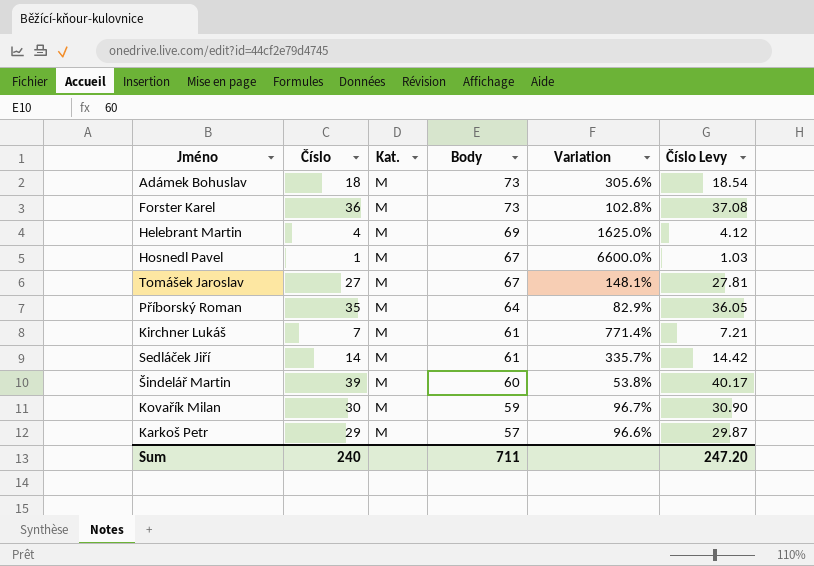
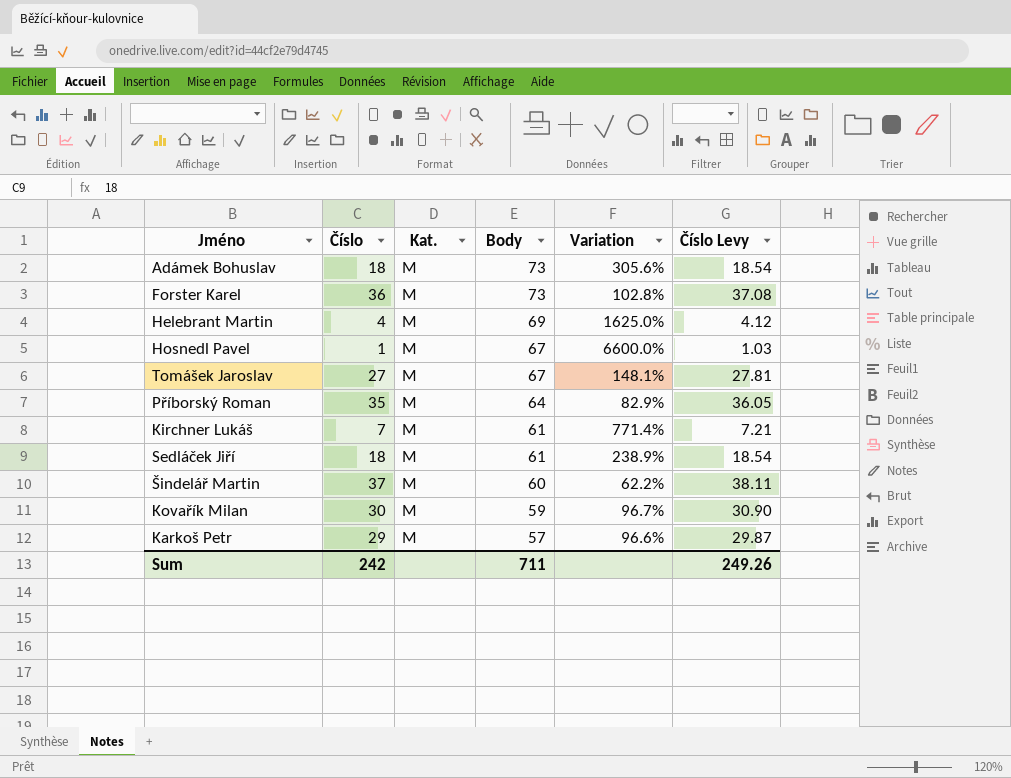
Sedláček Jiří | Číslo: 14 -> 18
Sedláček Jiří | Variation: 335.7% -> 238.9%
Sedláček Jiří | Číslo Levy: 14.42 -> 18.54
Šindelář Martin | Číslo: 39 -> 37
Šindelář Martin | Variation: 53.8% -> 62.2%
Šindelář Martin | Číslo Levy: 40.17 -> 38.11
Sum | Číslo: 240 -> 242
Sum | Číslo Levy: 247.20 -> 249.26

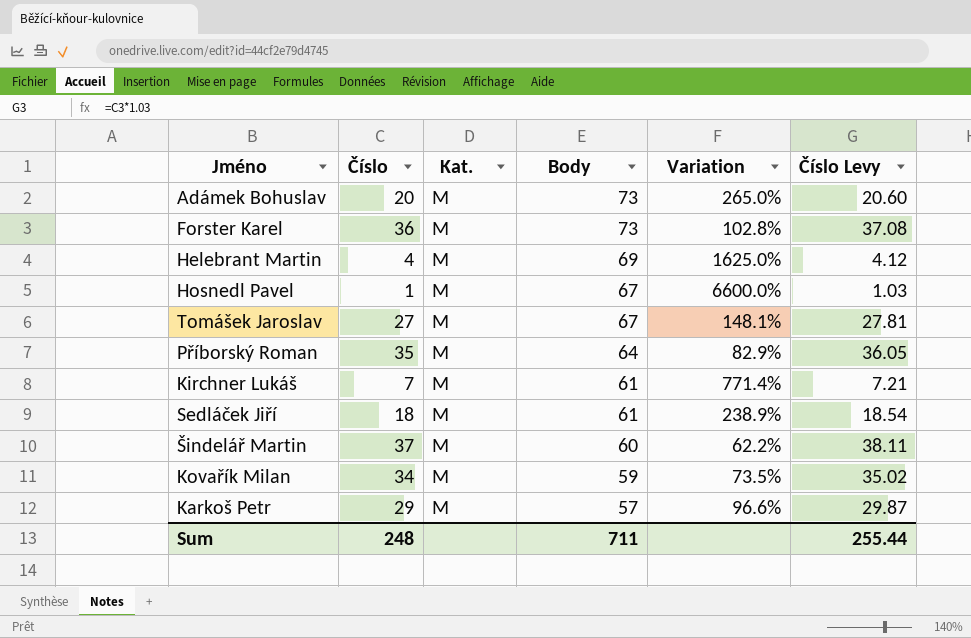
Adámek Bohuslav | Číslo: 18 -> 20
Adámek Bohuslav | Variation: 305.6% -> 265.0%
Adámek Bohuslav | Číslo Levy: 18.54 -> 20.60
Kovařík Milan | Číslo: 30 -> 34
Kovařík Milan | Variation: 96.7% -> 73.5%
Kovařík Milan | Číslo Levy: 30.90 -> 35.02
Sum | Číslo: 242 -> 248
Sum | Číslo Levy: 249.26 -> 255.44

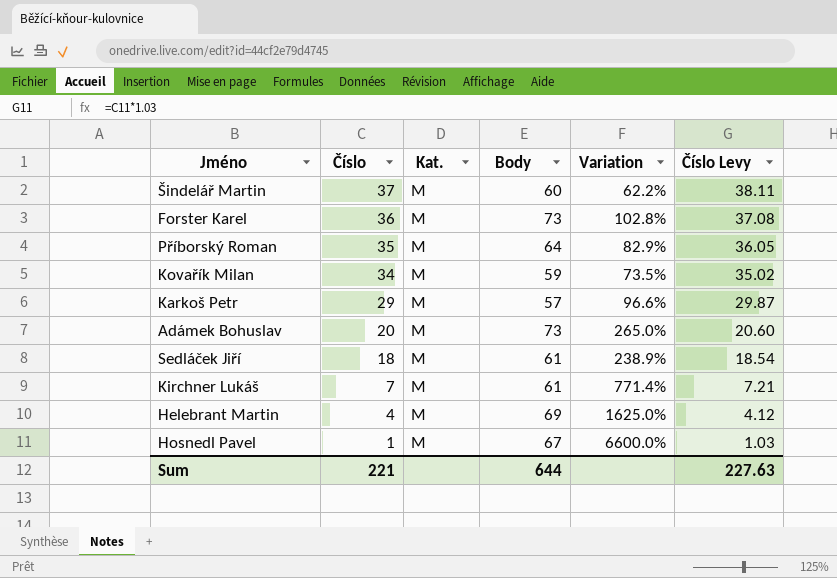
row order: Body descending -> Číslo descending
row Tomášek Jaroslav: 27 | M | 67 | 148.1% | 27.81 -> none
Sum | Číslo: 248 -> 221
Sum | Body: 711 -> 644
Sum | Číslo Levy: 255.44 -> 227.63

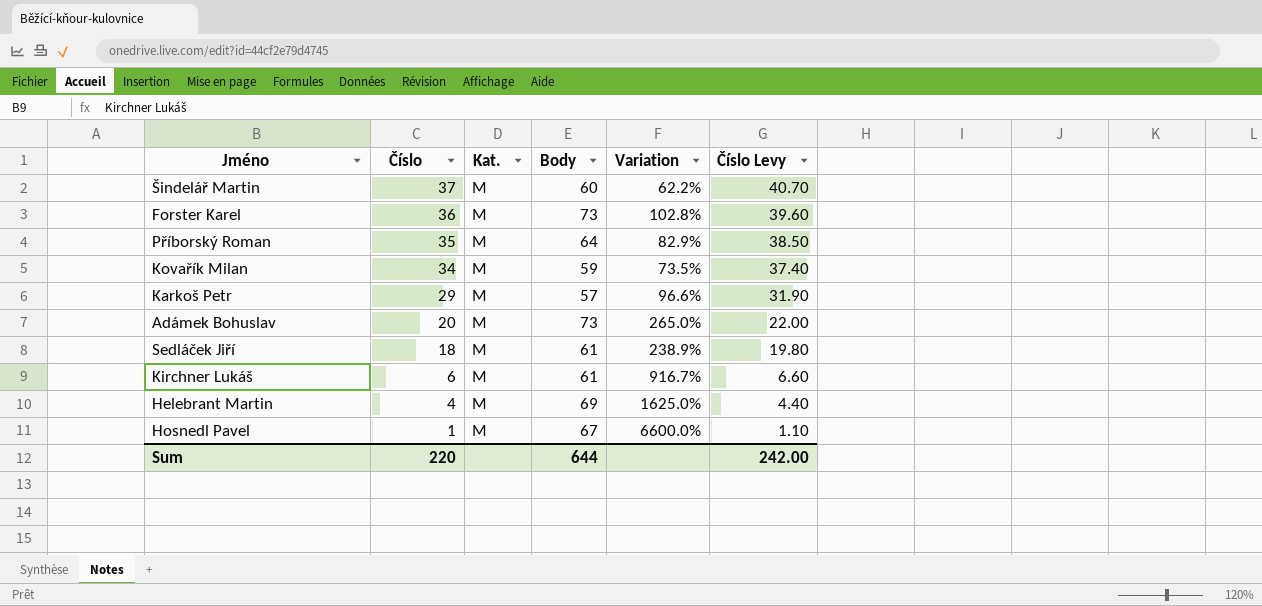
column Číslo Levy | formula: [Číslo] * 1.03 -> [Číslo] * 1.1
Kirchner Lukáš | Číslo: 7 -> 6
Kirchner Lukáš | Variation: 771.4% -> 916.7%
Sum | Číslo: 221 -> 220
Sum | Číslo Levy: 227.63 -> 242.00

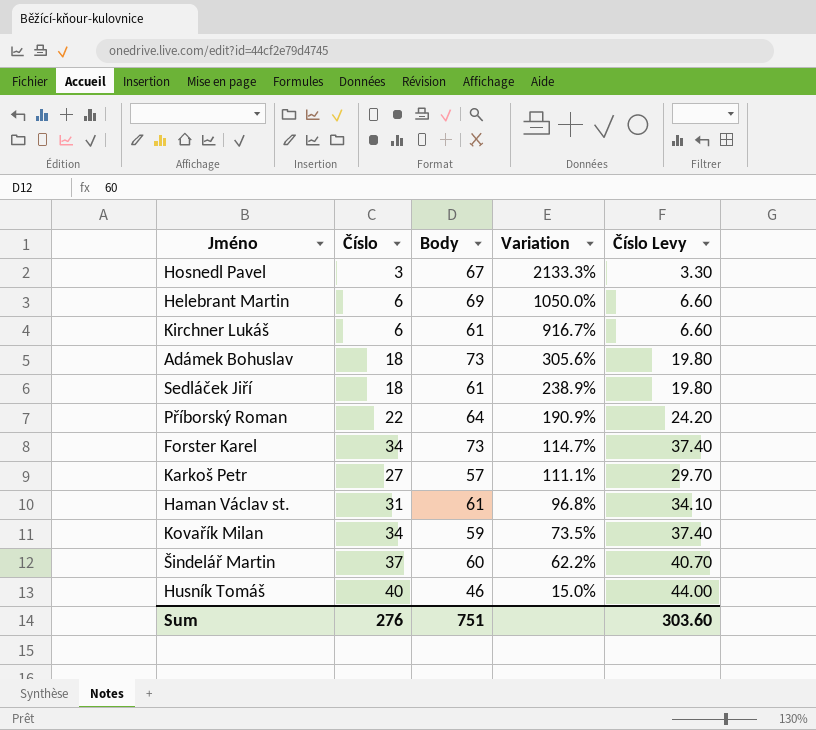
row order: Číslo descending -> Variation descending
column Kat. | position: 3 -> none
Hosnedl Pavel | Číslo: 1 -> 3
Hosnedl Pavel | Variation: 6600.0% -> 2133.3%
Hosnedl Pavel | Číslo Levy: 1.10 -> 3.30
Helebrant Martin | Číslo: 4 -> 6
Helebrant Martin | Variation: 1625.0% -> 1050.0%
Helebrant Martin | Číslo Levy: 4.40 -> 6.60
Adámek Bohuslav | Číslo: 20 -> 18
Adámek Bohuslav | Variation: 265.0% -> 305.6%
Adámek Bohuslav | Číslo Levy: 22.00 -> 19.80
Příborský Roman | Číslo: 35 -> 22
Příborský Roman | Variation: 82.9% -> 190.9%
Příborský Roman | Číslo Levy: 38.50 -> 24.20
Forster Karel | Číslo: 36 -> 34
Forster Karel | Variation: 102.8% -> 114.7%
Forster Karel | Číslo Levy: 39.60 -> 37.40
Karkoš Petr | Číslo: 29 -> 27
Karkoš Petr | Variation: 96.6% -> 111.1%
Karkoš Petr | Číslo Levy: 31.90 -> 29.70
row Haman Václav st.: none -> 31 | 61 | 96.8% | 34.10
row Husník Tomáš: none -> 40 | 46 | 15.0% | 44.00
Sum | Číslo: 220 -> 276
Sum | Body: 644 -> 751
Sum | Číslo Levy: 242.00 -> 303.60

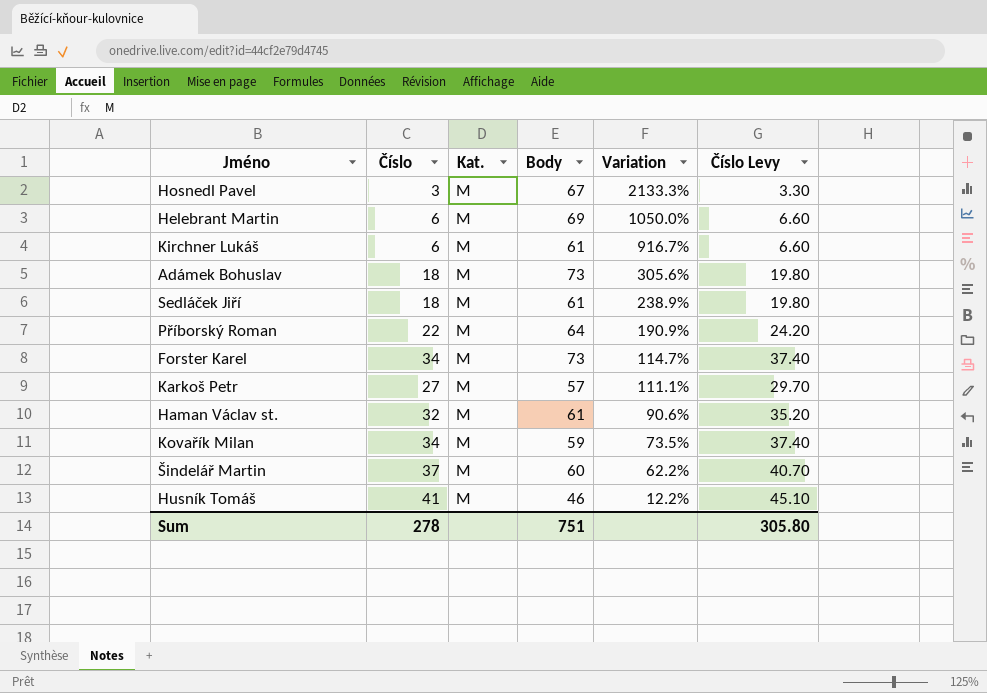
column Kat. | position: none -> 3
Haman Václav st. | Číslo: 31 -> 32
Haman Václav st. | Variation: 96.8% -> 90.6%
Haman Václav st. | Číslo Levy: 34.10 -> 35.20
Husník Tomáš | Číslo: 40 -> 41
Husník Tomáš | Variation: 15.0% -> 12.2%
Husník Tomáš | Číslo Levy: 44.00 -> 45.10
Sum | Číslo: 276 -> 278
Sum | Číslo Levy: 303.60 -> 305.80

